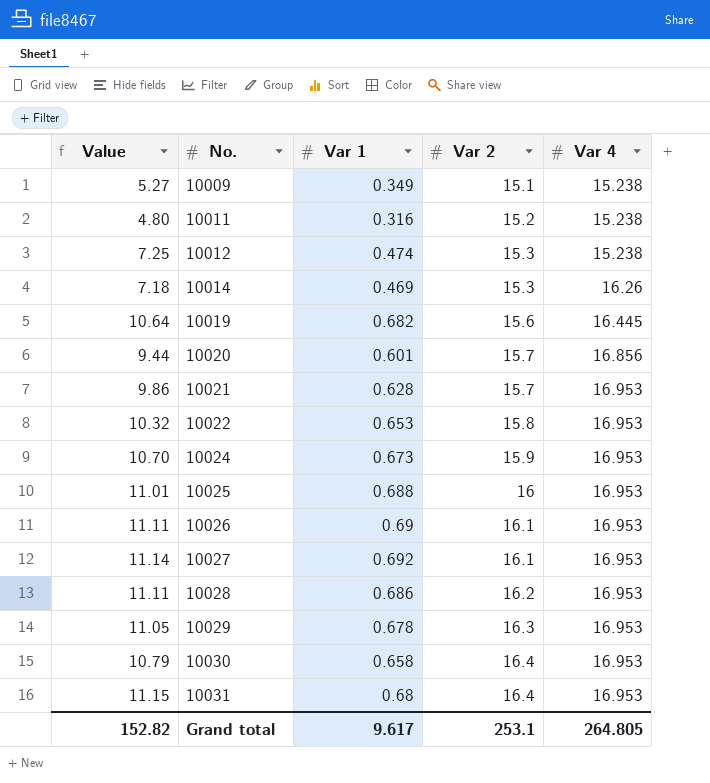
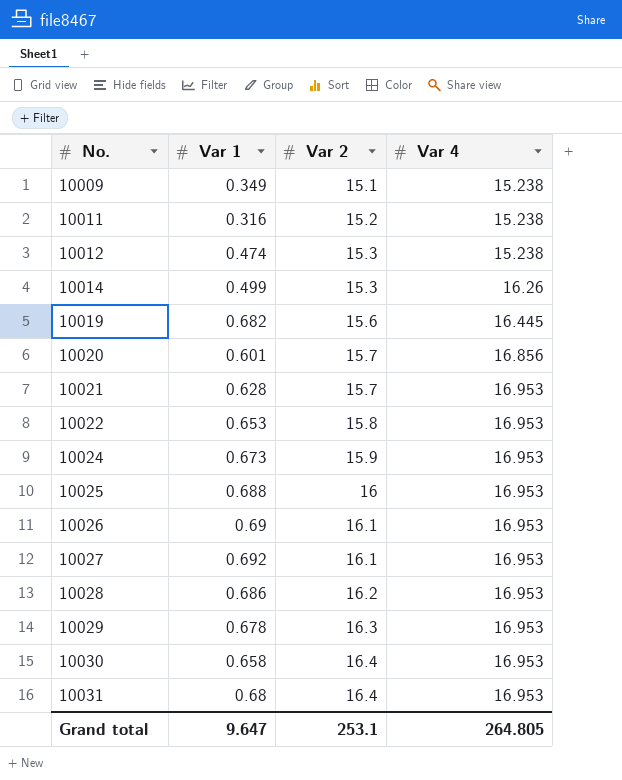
column Value | formula: [Var 1] * [Var 2] -> none
10014 | Var 1: 0.469 -> 0.499
Grand total | Var 1: 9.617 -> 9.647

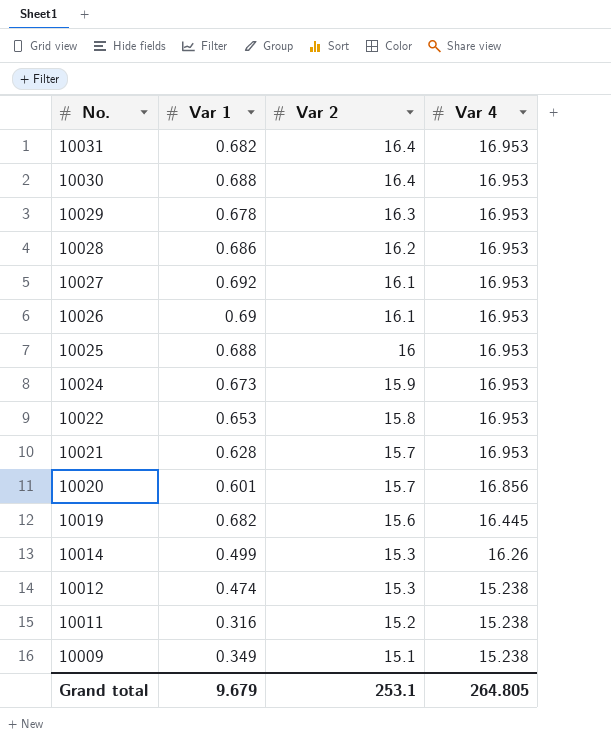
row order: No. ascending -> No. descending
10031 | Var 1: 0.68 -> 0.682
10030 | Var 1: 0.658 -> 0.688
Grand total | Var 1: 9.647 -> 9.679

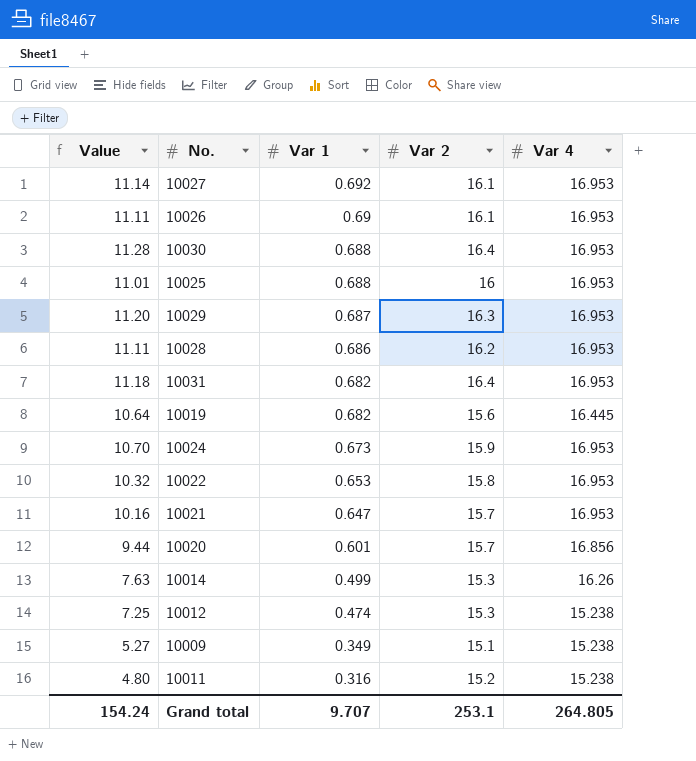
row order: No. descending -> Var 1 descending
column Value | formula: none -> [Var 1] * [Var 2]
10029 | Var 1: 0.678 -> 0.687
10021 | Var 1: 0.628 -> 0.647
Grand total | Var 1: 9.679 -> 9.707

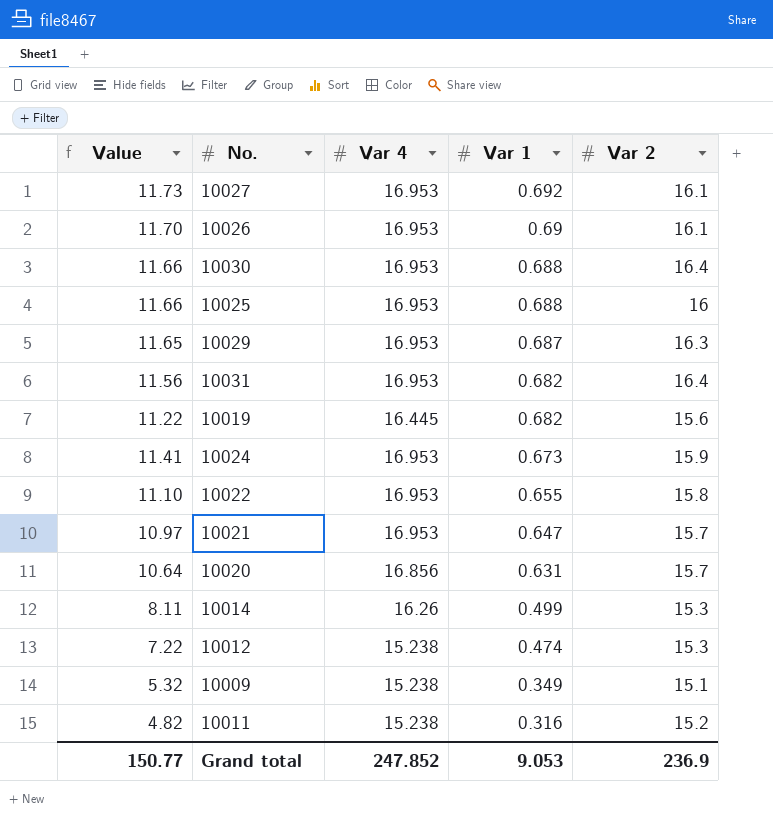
column Value | formula: [Var 1] * [Var 2] -> [Var 4] * [Var 1]
column Var 4 | position: 5 -> 3
row 10028: 11.11 | 0.686 | 16.2 | 16.953 -> none
10022 | Var 1: 0.653 -> 0.655
10020 | Var 1: 0.601 -> 0.631
Grand total | Value: 154.24 -> 150.77
Grand total | Var 4: 264.805 -> 247.852
Grand total | Var 1: 9.707 -> 9.053
Grand total | Var 2: 253.1 -> 236.9

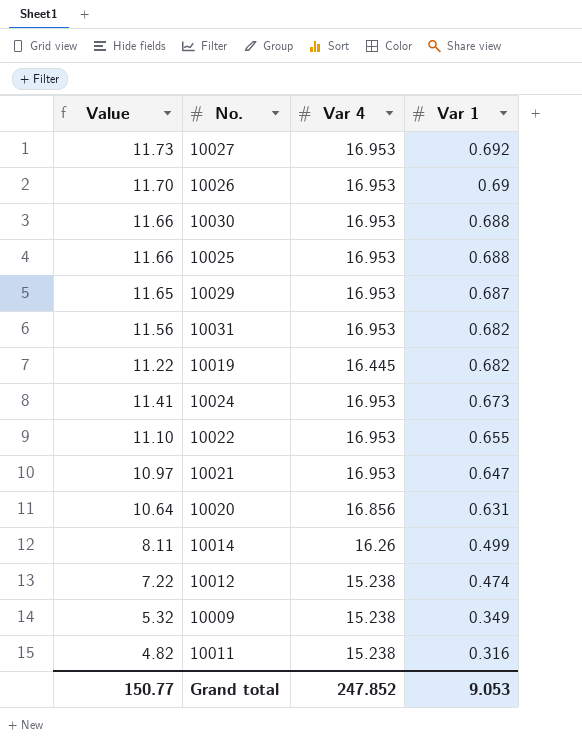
column Var 2 | position: 5 -> none

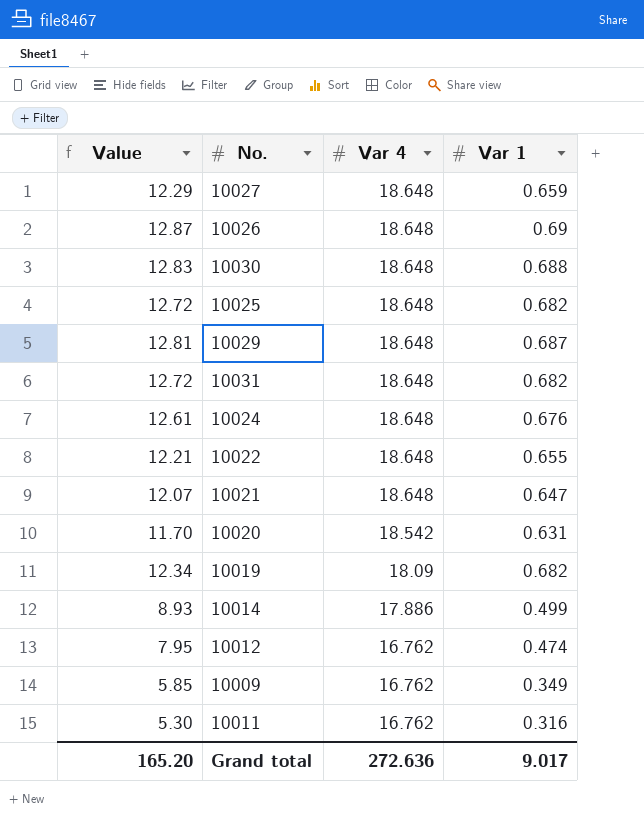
row order: Var 1 descending -> Var 4 descending
10027 | Value: 11.73 -> 12.29
10027 | Var 4: 16.953 -> 18.648
10027 | Var 1: 0.692 -> 0.659
10026 | Value: 11.70 -> 12.87
10026 | Var 4: 16.953 -> 18.648
10030 | Value: 11.66 -> 12.83
10030 | Var 4: 16.953 -> 18.648
10025 | Value: 11.66 -> 12.72
10025 | Var 4: 16.953 -> 18.648
10025 | Var 1: 0.688 -> 0.682
10029 | Value: 11.65 -> 12.81
10029 | Var 4: 16.953 -> 18.648
10031 | Value: 11.56 -> 12.72
10031 | Var 4: 16.953 -> 18.648
10024 | Value: 11.41 -> 12.61
10024 | Var 4: 16.953 -> 18.648
10024 | Var 1: 0.673 -> 0.676
10022 | Value: 11.10 -> 12.21
10022 | Var 4: 16.953 -> 18.648
10021 | Value: 10.97 -> 12.07
10021 | Var 4: 16.953 -> 18.648
10020 | Value: 10.64 -> 11.70
10020 | Var 4: 16.856 -> 18.542
10019 | Value: 11.22 -> 12.34
10019 | Var 4: 16.445 -> 18.09
10014 | Value: 8.11 -> 8.93
10014 | Var 4: 16.26 -> 17.886
10012 | Value: 7.22 -> 7.95
10012 | Var 4: 15.238 -> 16.762
10009 | Value: 5.32 -> 5.85
10009 | Var 4: 15.238 -> 16.762
10011 | Value: 4.82 -> 5.30
10011 | Var 4: 15.238 -> 16.762
Grand total | Value: 150.77 -> 165.20
Grand total | Var 4: 247.852 -> 272.636
Grand total | Var 1: 9.053 -> 9.017

